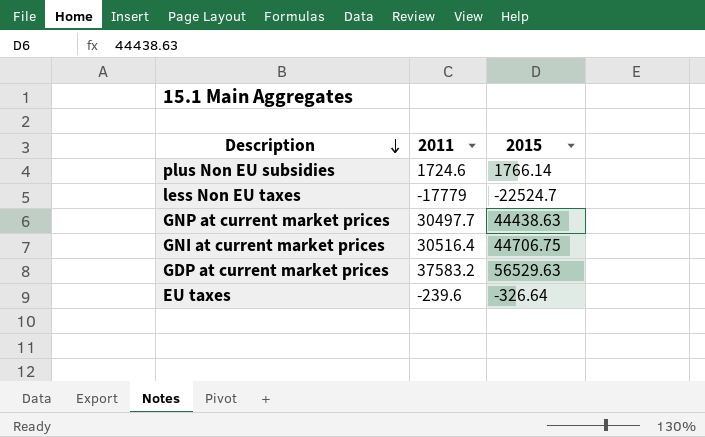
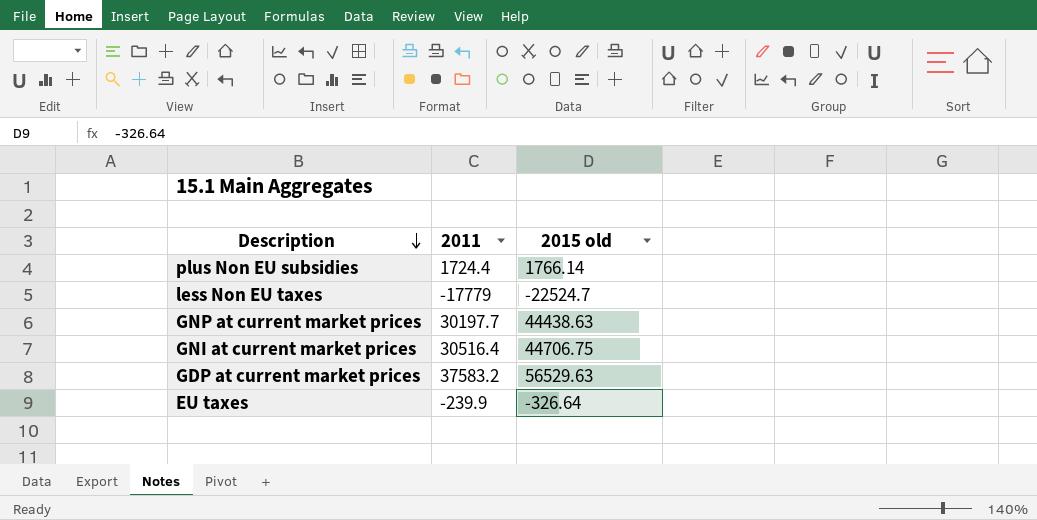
column name: 2015 -> 2015 old
plus Non EU subsidies | 2011: 1724.6 -> 1724.4
GNP at current market prices | 2011: 30497.7 -> 30197.7
EU taxes | 2011: -239.6 -> -239.9

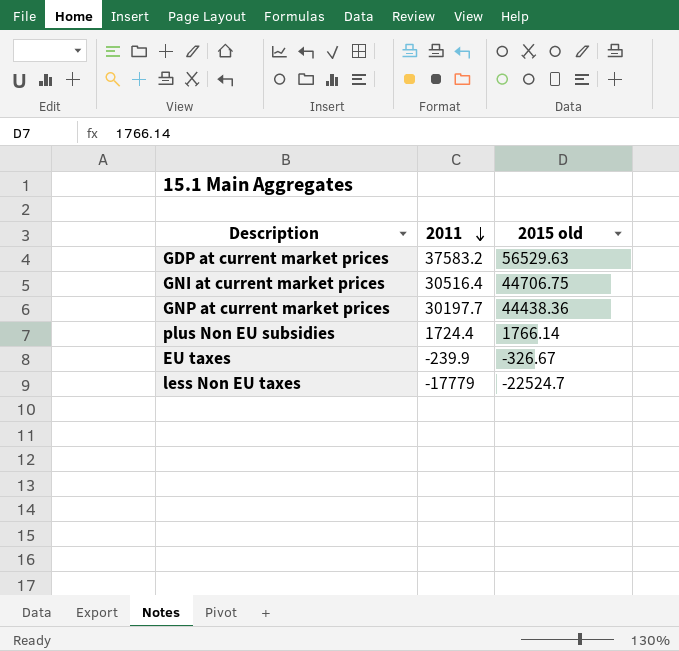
row order: Description descending -> 2011 descending
GNP at current market prices | 2015 old: 44438.63 -> 44438.36
EU taxes | 2015 old: -326.64 -> -326.67

